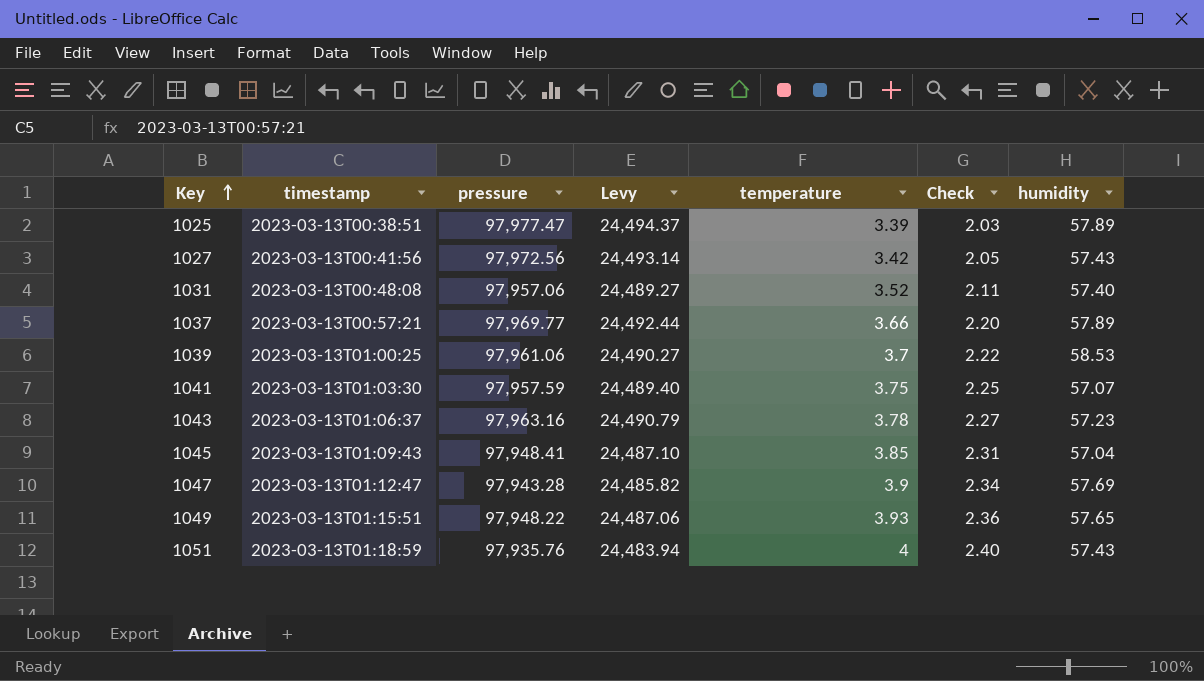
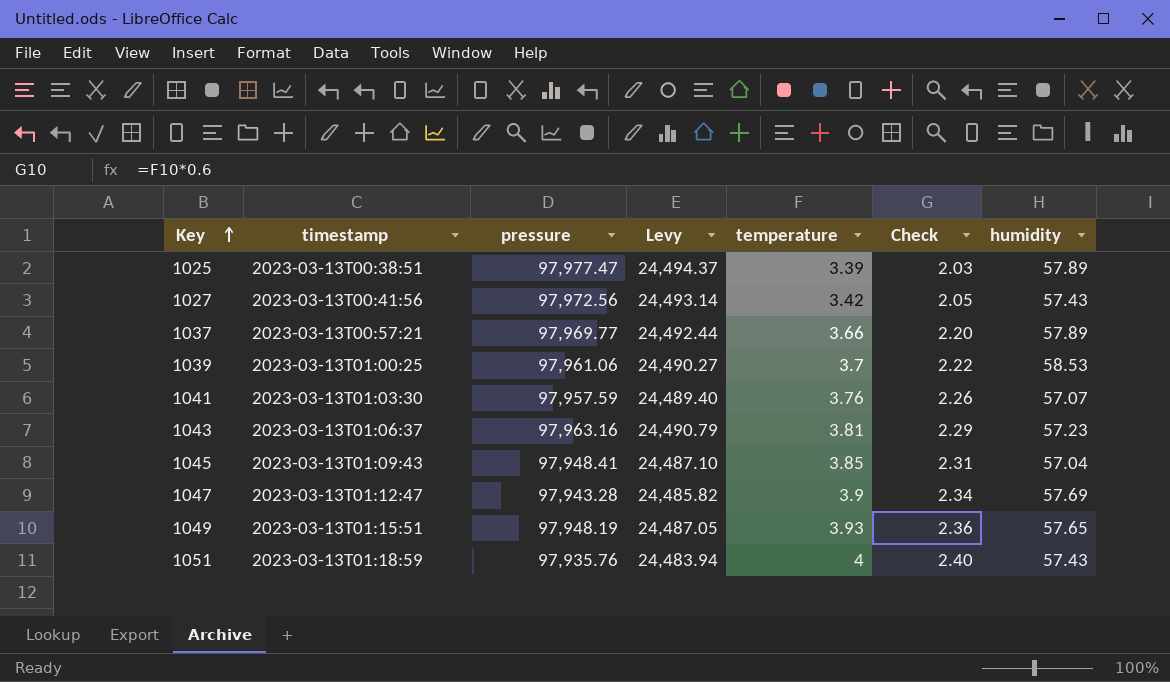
row 1031: 2023-03-13T00:48:08 | 97,957.06 | 24,489.27 | 3.52 | 2.11 | 57.40 -> none
1041 | temperature: 3.75 -> 3.76
1041 | Check: 2.25 -> 2.26
1043 | temperature: 3.78 -> 3.81
1043 | Check: 2.27 -> 2.29
1049 | pressure: 97,948.22 -> 97,948.19
1049 | Levy: 24,487.06 -> 24,487.05

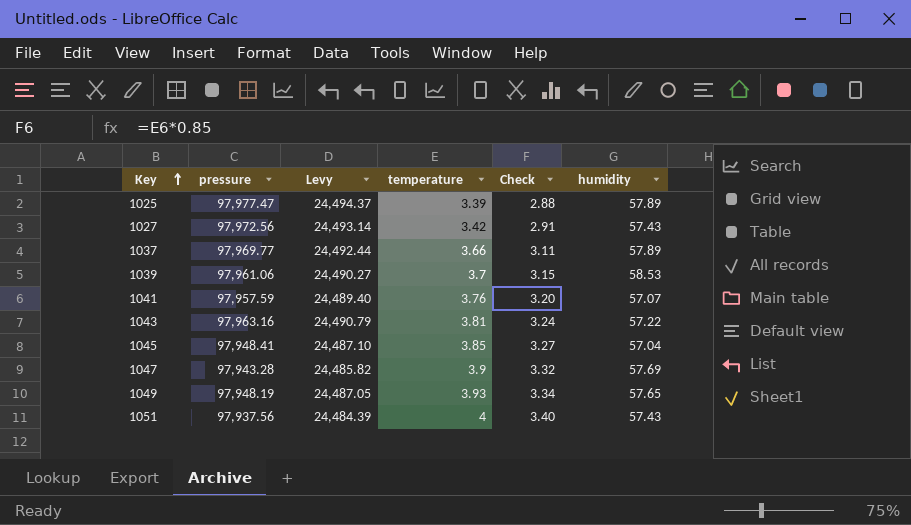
column timestamp | position: 2 -> none
column Check | formula: [temperature] * 0.6 -> [temperature] * 0.85
1043 | humidity: 57.23 -> 57.22
1051 | pressure: 97,935.76 -> 97,937.56
1051 | Levy: 24,483.94 -> 24,484.39

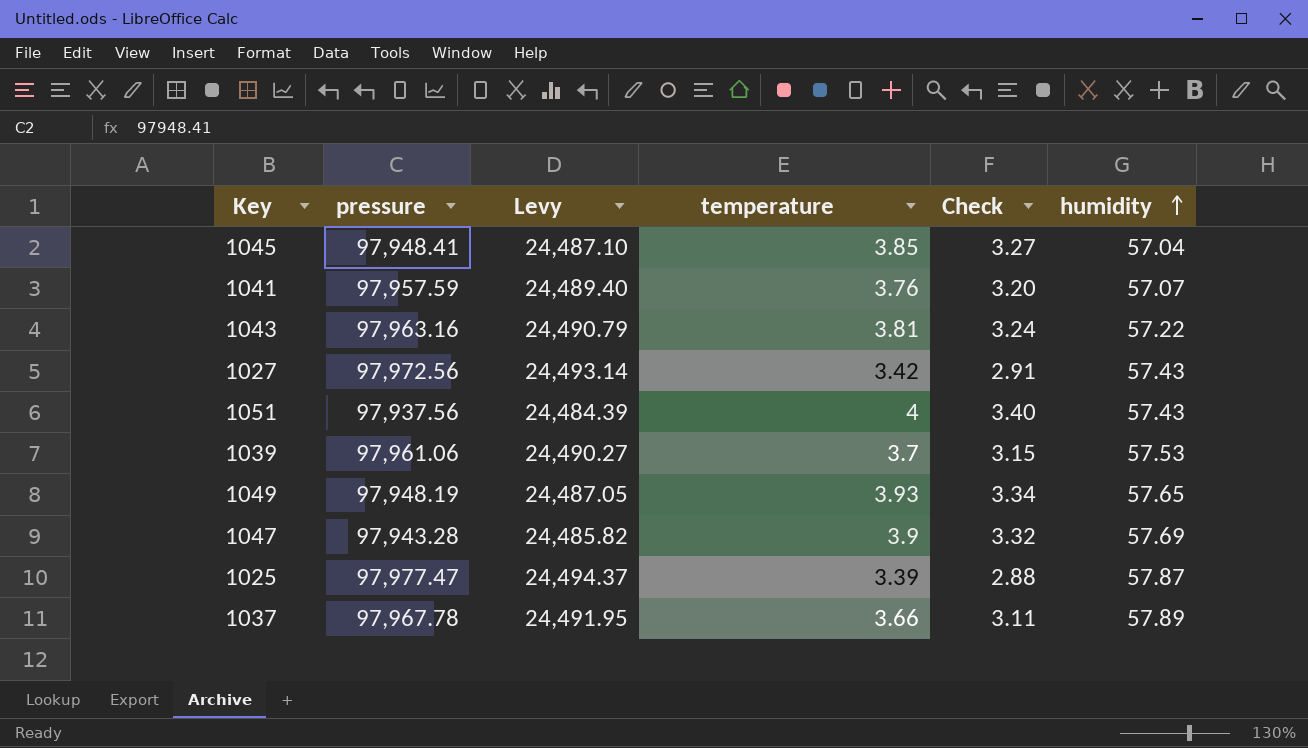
row order: Key ascending -> humidity ascending
1039 | humidity: 58.53 -> 57.53
1025 | humidity: 57.89 -> 57.87
1037 | pressure: 97,969.77 -> 97,967.78
1037 | Levy: 24,492.44 -> 24,491.95

